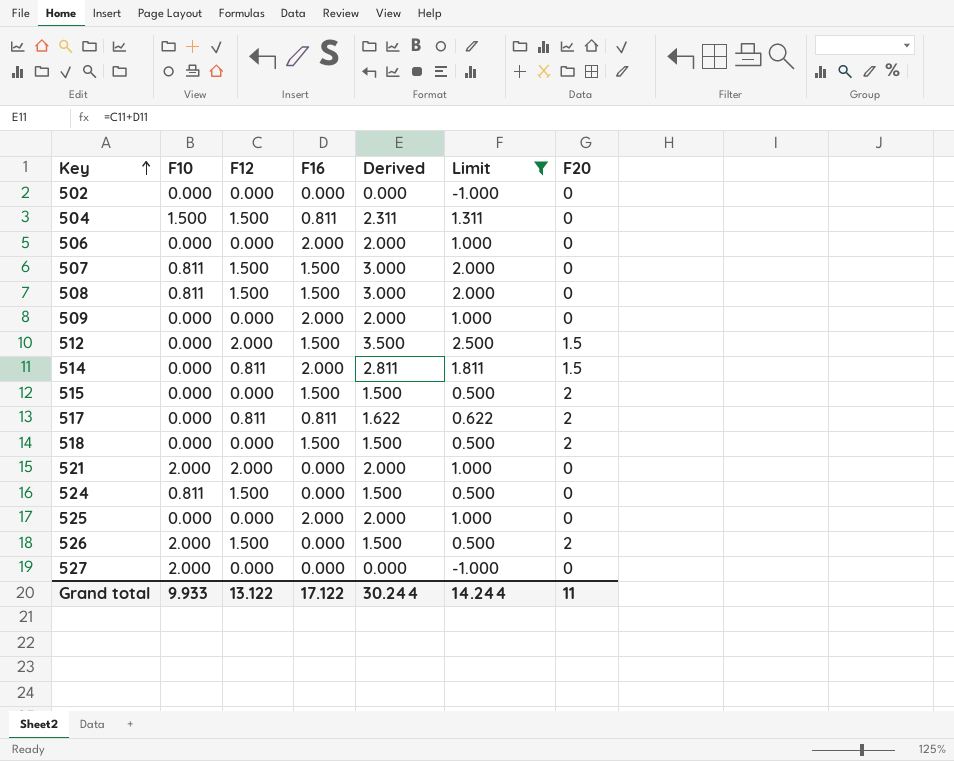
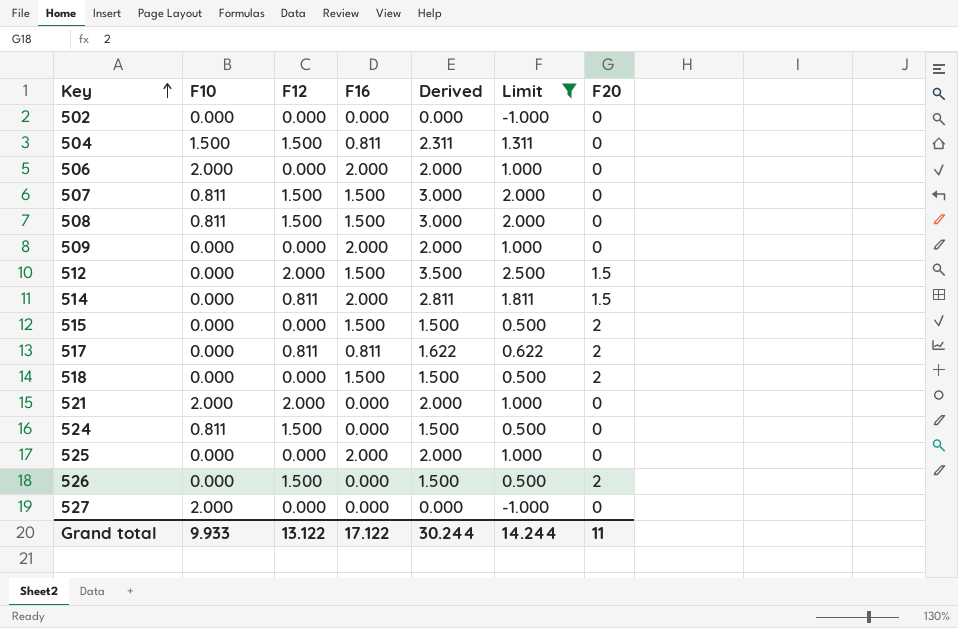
506 | F10: 0.000 -> 2.000
526 | F10: 2.000 -> 0.000

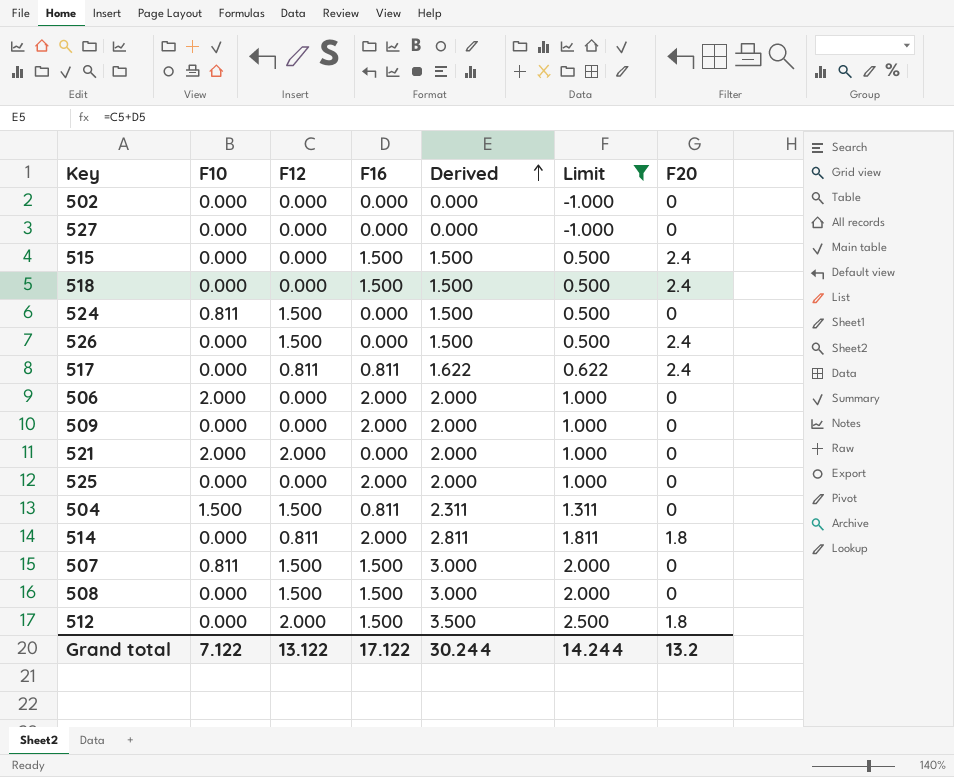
row order: Key ascending -> Derived ascending
527 | F10: 2.000 -> 0.000
515 | F20: 2 -> 2.4
518 | F20: 2 -> 2.4
526 | F20: 2 -> 2.4
517 | F20: 2 -> 2.4
514 | F20: 1.5 -> 1.8
508 | F10: 0.811 -> 0.000
512 | F20: 1.5 -> 1.8
Grand total | F10: 9.933 -> 7.122
Grand total | F20: 11 -> 13.2

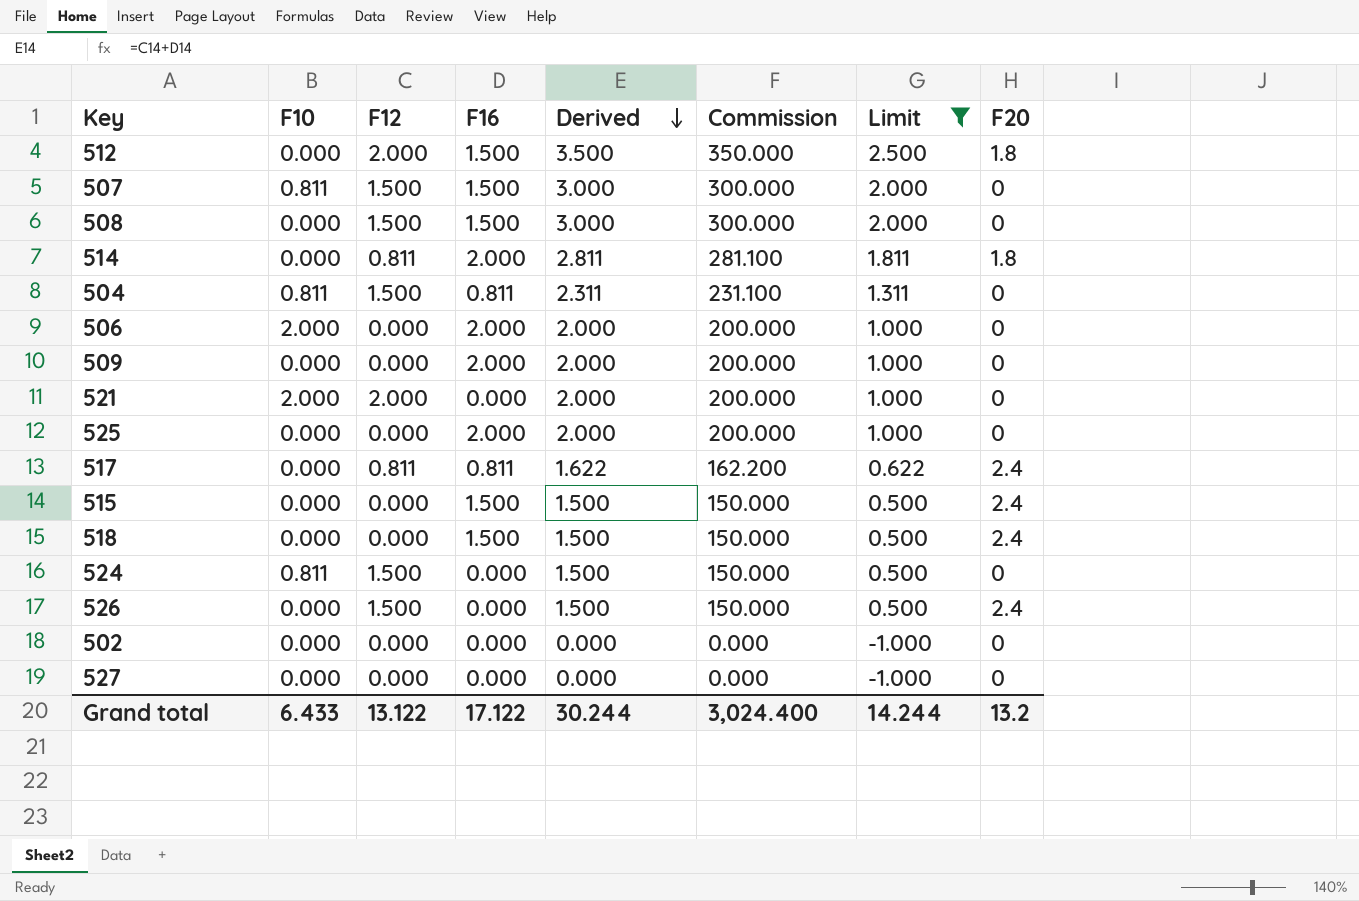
row order: Derived ascending -> Derived descending
column Commission | formula: none -> [Derived] * 100
504 | F10: 1.500 -> 0.811
Grand total | F10: 7.122 -> 6.433

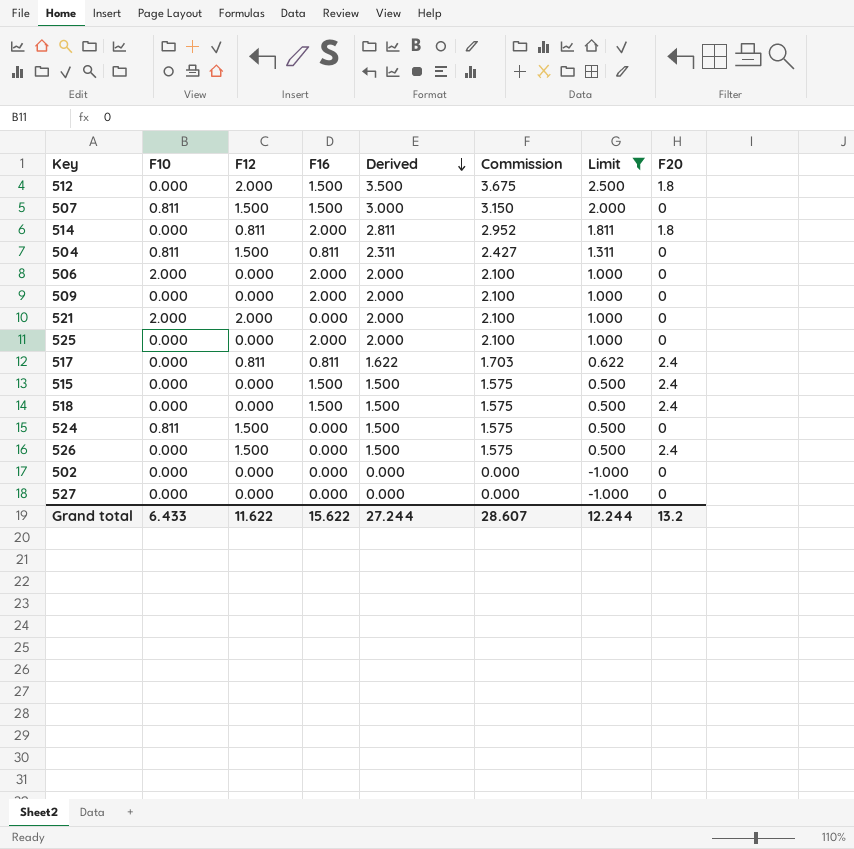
column Commission | formula: [Derived] * 100 -> [Derived] * 1.05
row 508: 0.000 | 1.500 | 1.500 | 3.000 | 300.000 | 2.000 | 0 -> none
Grand total | F12: 13.122 -> 11.622
Grand total | F16: 17.122 -> 15.622
Grand total | Derived: 30.244 -> 27.244
Grand total | Commission: 3,024.400 -> 28.607
Grand total | Limit: 14.244 -> 12.244

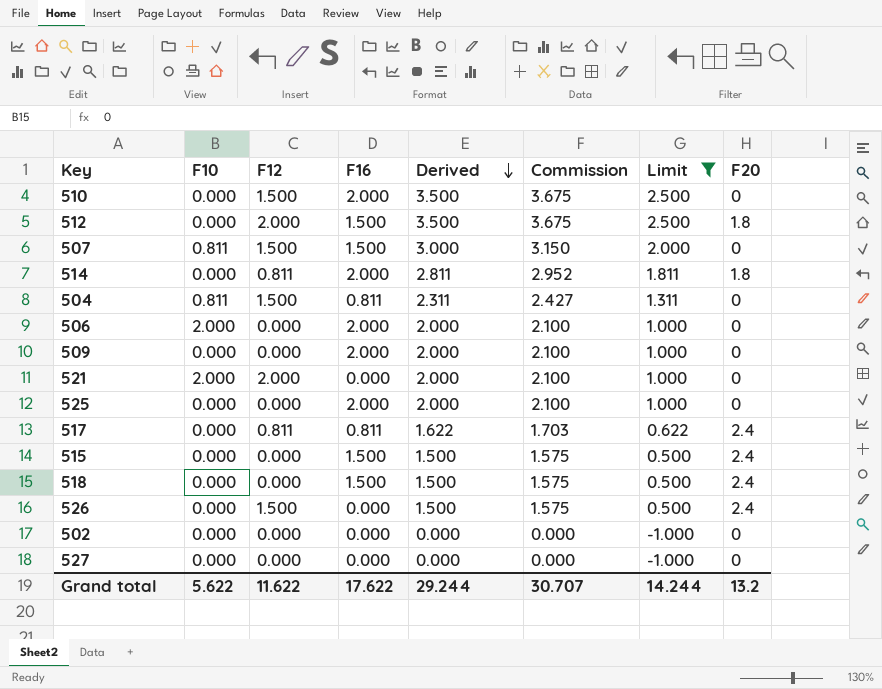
row 524: 0.811 | 1.500 | 0.000 | 1.500 | 1.575 | 0.500 | 0 -> none
row 510: none -> 0.000 | 1.500 | 2.000 | 3.500 | 3.675 | 2.500 | 0
Grand total | F10: 6.433 -> 5.622
Grand total | F16: 15.622 -> 17.622
Grand total | Derived: 27.244 -> 29.244
Grand total | Commission: 28.607 -> 30.707
Grand total | Limit: 12.244 -> 14.244

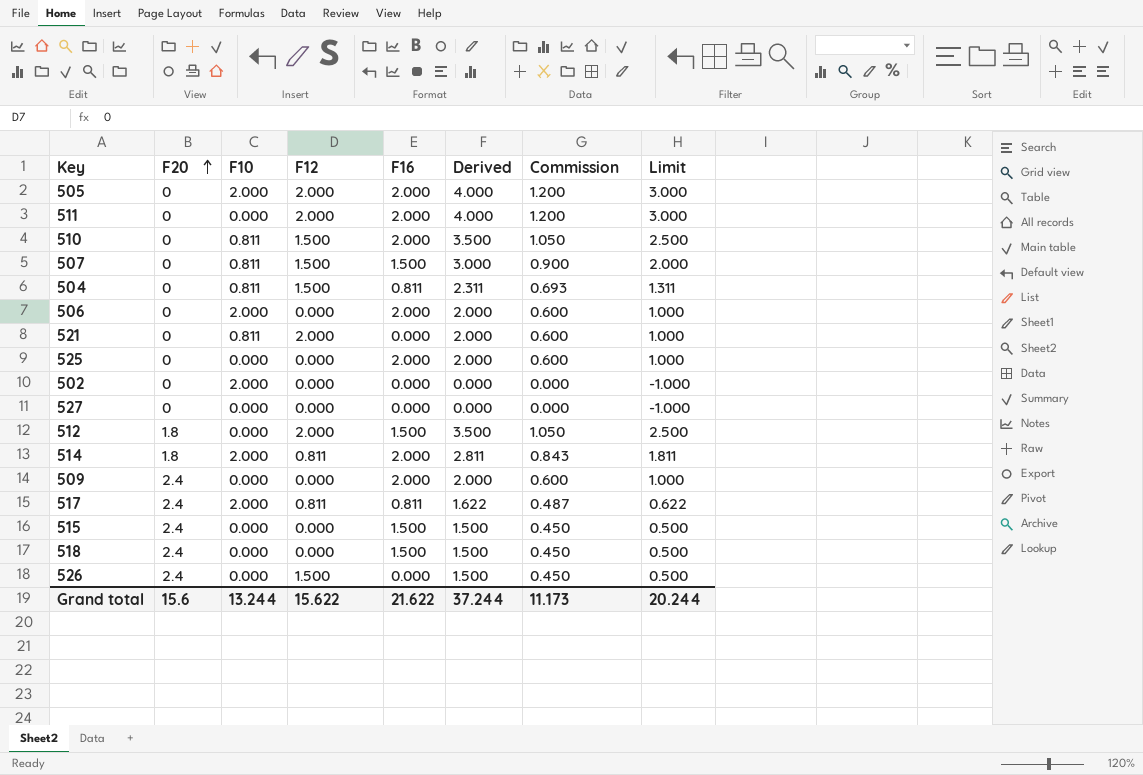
filter: Limit != 3.000 -> none
row order: Derived descending -> F20 ascending
column F20 | position: 8 -> 2
column Commission | formula: [Derived] * 1.05 -> [Derived] * 0.3
510 | F10: 0.000 -> 0.811
521 | F10: 2.000 -> 0.811
502 | F10: 0.000 -> 2.000
514 | F10: 0.000 -> 2.000
509 | F20: 0 -> 2.4
517 | F10: 0.000 -> 2.000
Grand total | F20: 13.2 -> 15.6
Grand total | F10: 5.622 -> 13.244
Grand total | F12: 11.622 -> 15.622
Grand total | F16: 17.622 -> 21.622
Grand total | Derived: 29.244 -> 37.244
Grand total | Commission: 30.707 -> 11.173
Grand total | Limit: 14.244 -> 20.244

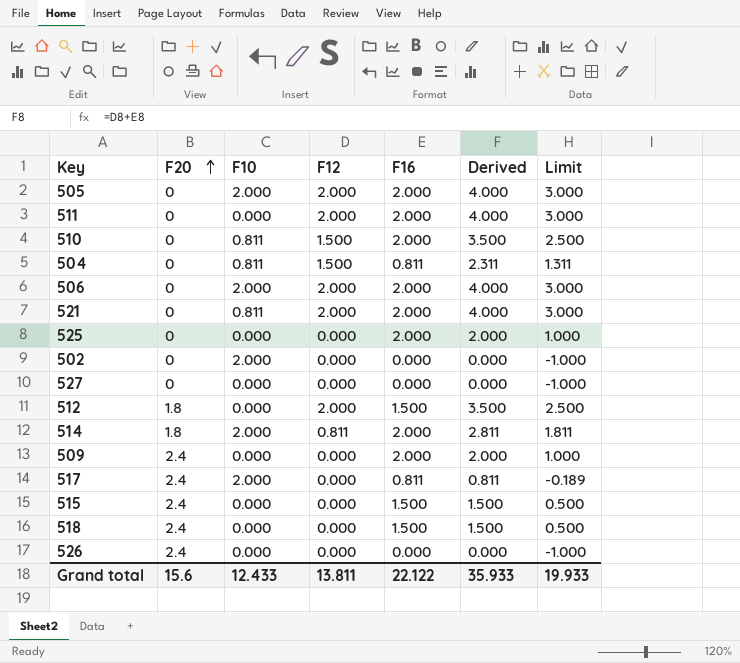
column Commission | formula: [Derived] * 0.3 -> none
row 507: 0 | 0.811 | 1.500 | 1.500 | 3.000 | 0.900 | 2.000 -> none
506 | F12: 0.000 -> 2.000
506 | Derived: 2.000 -> 4.000
506 | Limit: 1.000 -> 3.000
521 | F16: 0.000 -> 2.000
521 | Derived: 2.000 -> 4.000
521 | Limit: 1.000 -> 3.000
517 | F12: 0.811 -> 0.000
517 | Derived: 1.622 -> 0.811
517 | Limit: 0.622 -> -0.189
526 | F12: 1.500 -> 0.000
526 | Derived: 1.500 -> 0.000
526 | Limit: 0.500 -> -1.000
Grand total | F10: 13.244 -> 12.433
Grand total | F12: 15.622 -> 13.811
Grand total | F16: 21.622 -> 22.122
Grand total | Derived: 37.244 -> 35.933
Grand total | Limit: 20.244 -> 19.933

